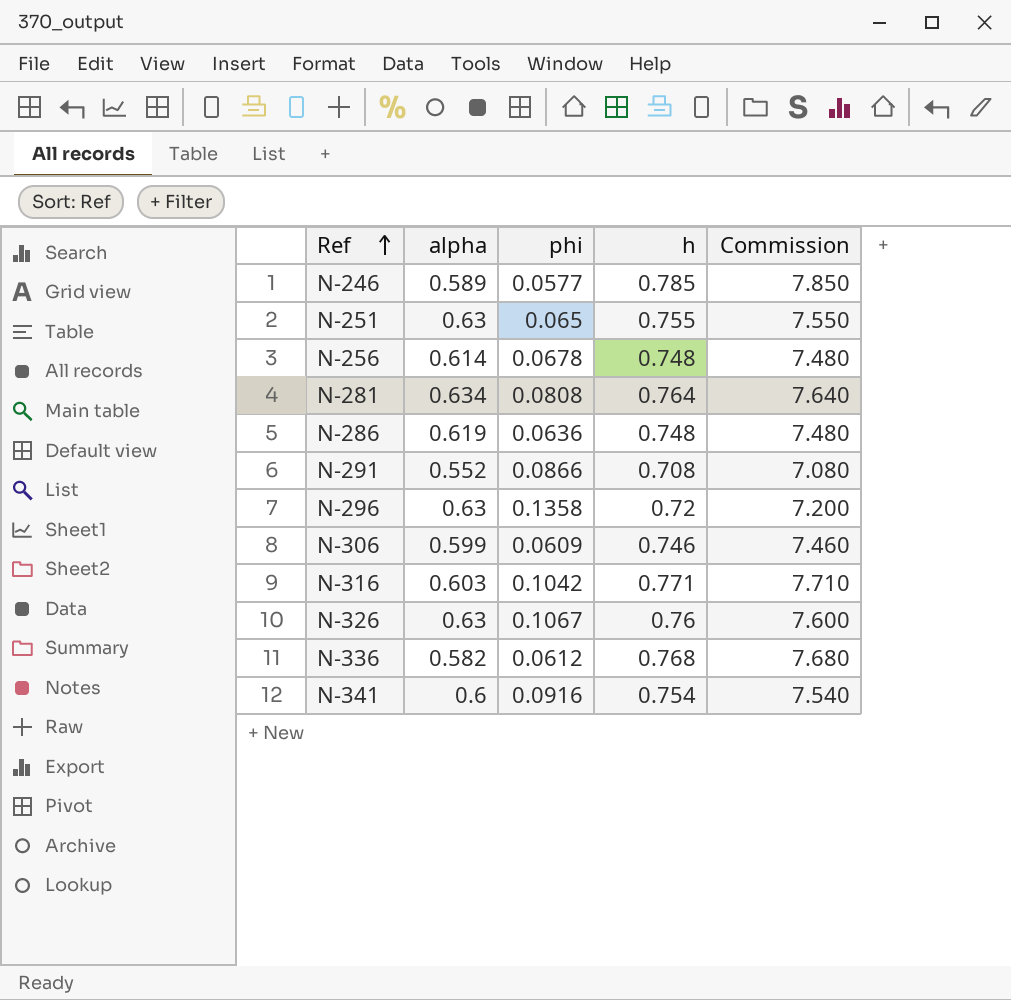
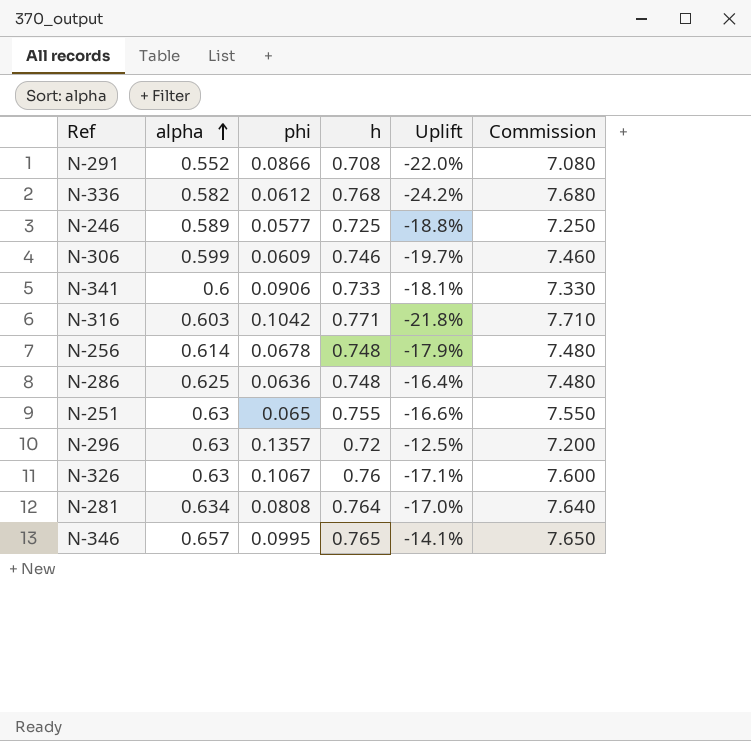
row order: Ref ascending -> alpha ascending
column Uplift | formula: none -> ([alpha] - [h]) / [h]
N-246 | h: 0.785 -> 0.725
N-246 | Commission: 7.850 -> 7.250
N-341 | phi: 0.0916 -> 0.0906
N-341 | h: 0.754 -> 0.733
N-341 | Commission: 7.540 -> 7.330
N-286 | alpha: 0.619 -> 0.625
N-296 | phi: 0.1358 -> 0.1357
row N-346: none -> 0.657 | 0.0995 | 0.765 | -14.1% | 7.650

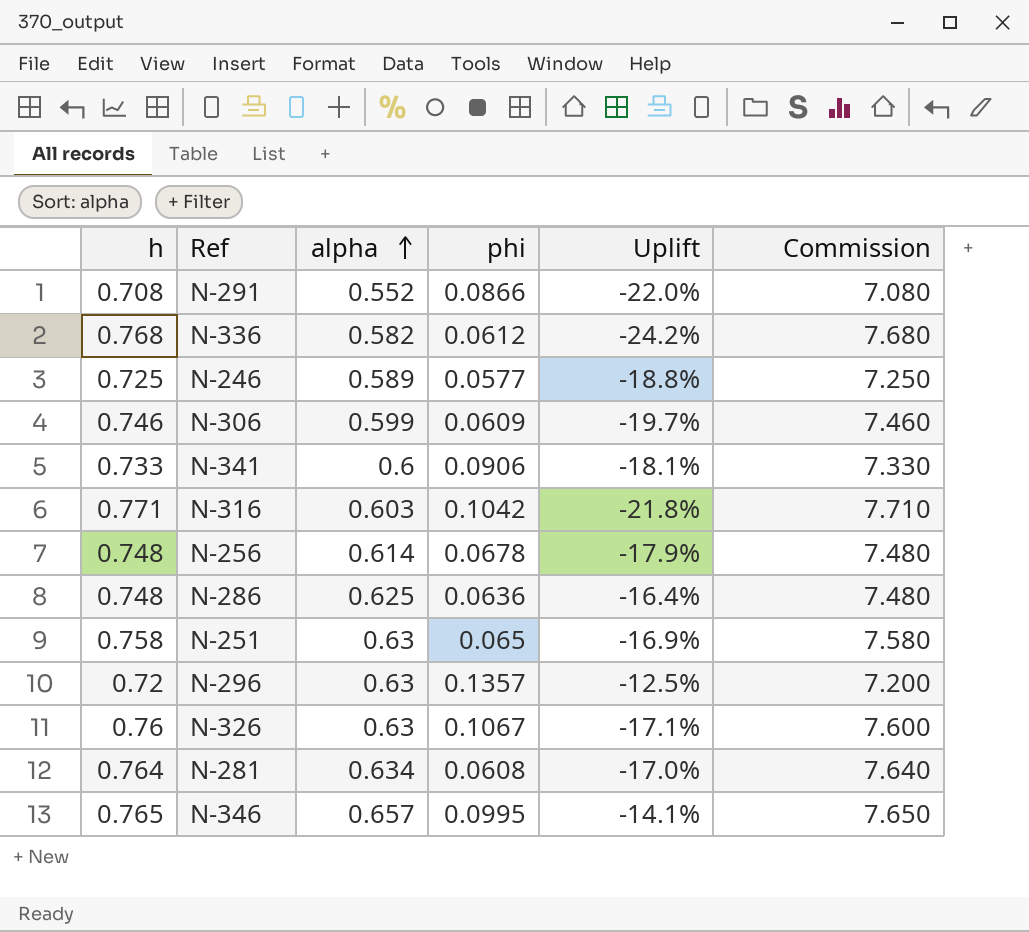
column h | position: 4 -> 1
N-251 | h: 0.755 -> 0.758
N-251 | Uplift: -16.6% -> -16.9%
N-251 | Commission: 7.550 -> 7.580
N-281 | phi: 0.0808 -> 0.0608

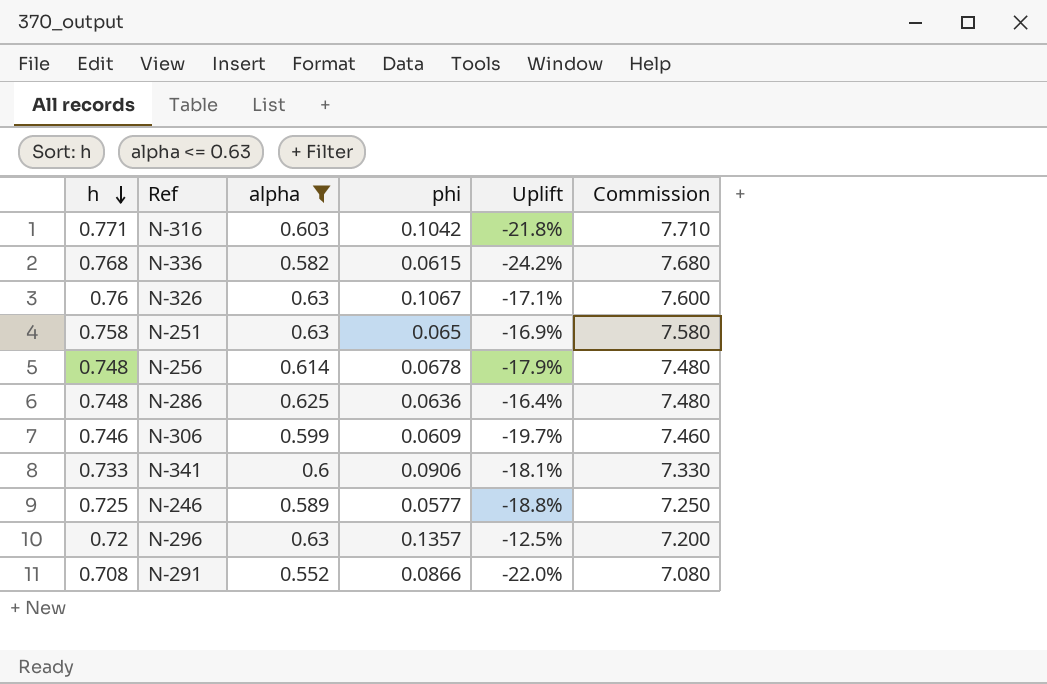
filter: none -> alpha <= 0.63
row order: alpha ascending -> h descending
N-336 | phi: 0.0612 -> 0.0615

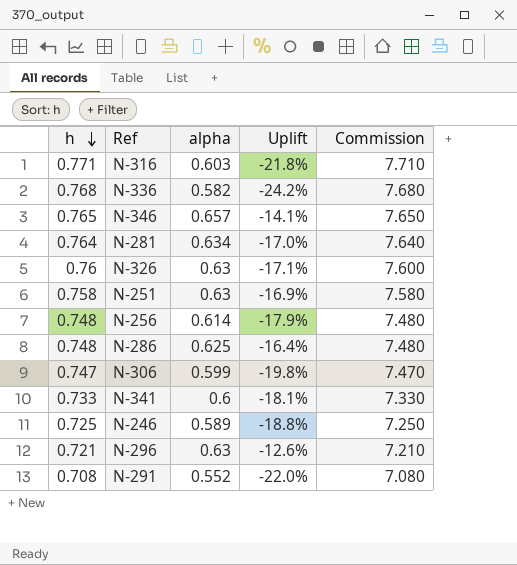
filter: alpha <= 0.63 -> none
column phi | position: 4 -> none
N-306 | h: 0.746 -> 0.747
N-306 | Uplift: -19.7% -> -19.8%
N-306 | Commission: 7.460 -> 7.470
N-296 | h: 0.72 -> 0.721
N-296 | Uplift: -12.5% -> -12.6%
N-296 | Commission: 7.200 -> 7.210

